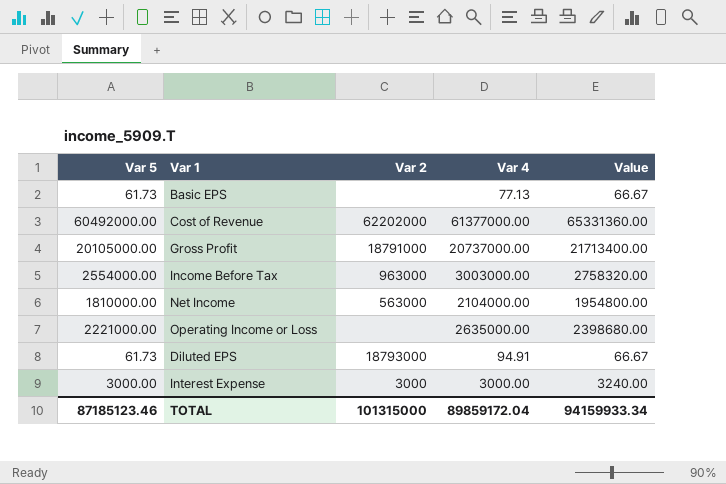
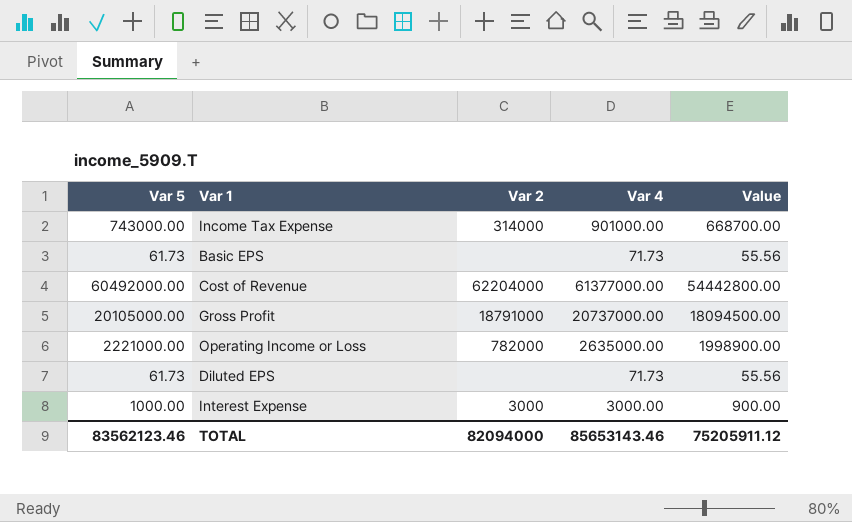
column Value | formula: [Var 5] * 1.08 -> [Var 5] * 0.9
row Income Before Tax: 2554000.00 | 963000 | 3003000.00 | 2758320.00 -> none
row Net Income: 1810000.00 | 563000 | 2104000.00 | 1954800.00 -> none
row Income Tax Expense: none -> 743000.00 | 314000 | 901000.00 | 668700.00
Basic EPS | Var 4: 77.13 -> 71.73
Cost of Revenue | Var 2: 62202000 -> 62204000
Operating Income or Loss | Var 2: none -> 782000
Diluted EPS | Var 2: 18793000 -> none
Diluted EPS | Var 4: 94.91 -> 71.73
Interest Expense | Var 5: 3000.00 -> 1000.00
TOTAL | Var 5: 87185123.46 -> 83562123.46
TOTAL | Var 2: 101315000 -> 82094000
TOTAL | Var 4: 89859172.04 -> 85653143.46
TOTAL | Value: 94159933.34 -> 75205911.12

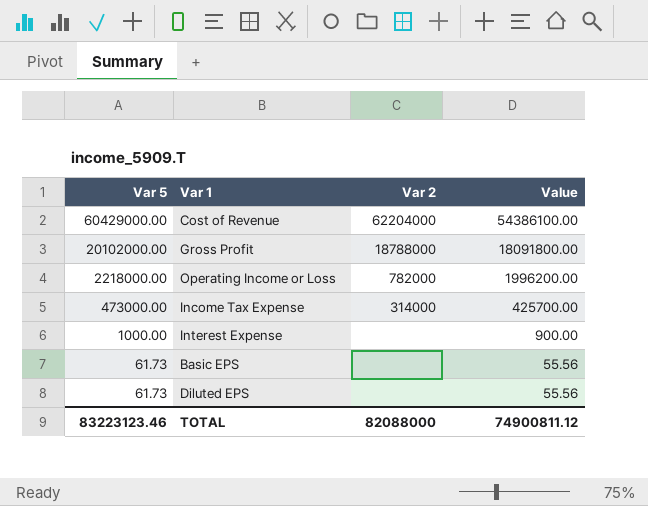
row order: none -> Var 5 descending
column Var 4 | position: 4 -> none
Cost of Revenue | Var 5: 60492000.00 -> 60429000.00
Cost of Revenue | Value: 54442800.00 -> 54386100.00
Gross Profit | Var 5: 20105000.00 -> 20102000.00
Gross Profit | Var 2: 18791000 -> 18788000
Gross Profit | Value: 18094500.00 -> 18091800.00
Operating Income or Loss | Var 5: 2221000.00 -> 2218000.00
Operating Income or Loss | Value: 1998900.00 -> 1996200.00
Income Tax Expense | Var 5: 743000.00 -> 473000.00
Income Tax Expense | Value: 668700.00 -> 425700.00
Interest Expense | Var 2: 3000 -> none
TOTAL | Var 5: 83562123.46 -> 83223123.46
TOTAL | Var 2: 82094000 -> 82088000
TOTAL | Value: 75205911.12 -> 74900811.12

